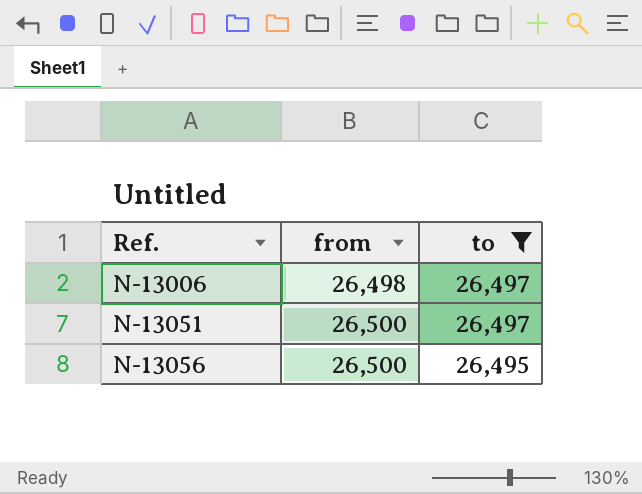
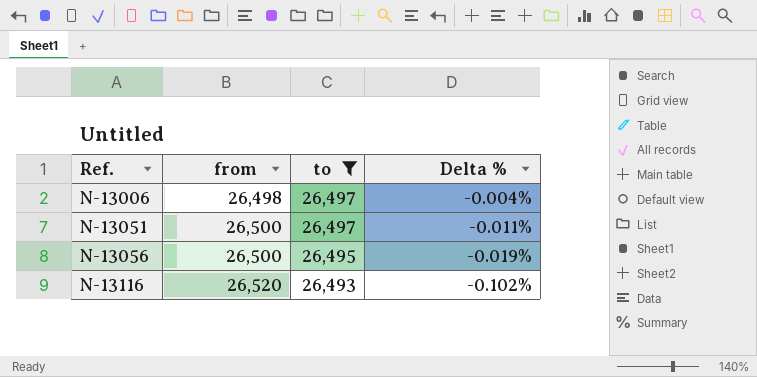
column Delta % | formula: none -> ([to] - [from]) / [from]
row N-13116: none -> 26,520 | 26,493 | -0.102%

